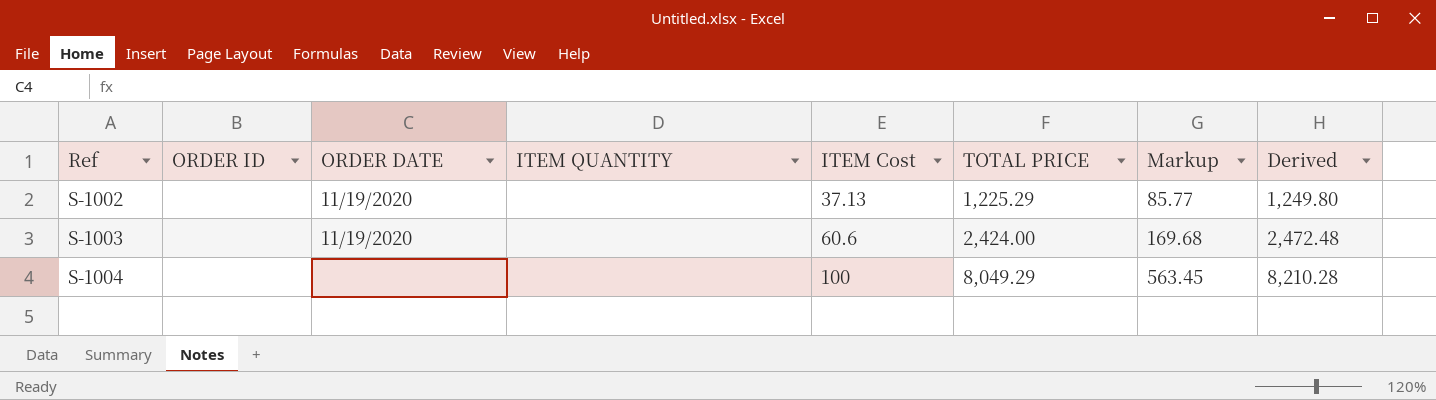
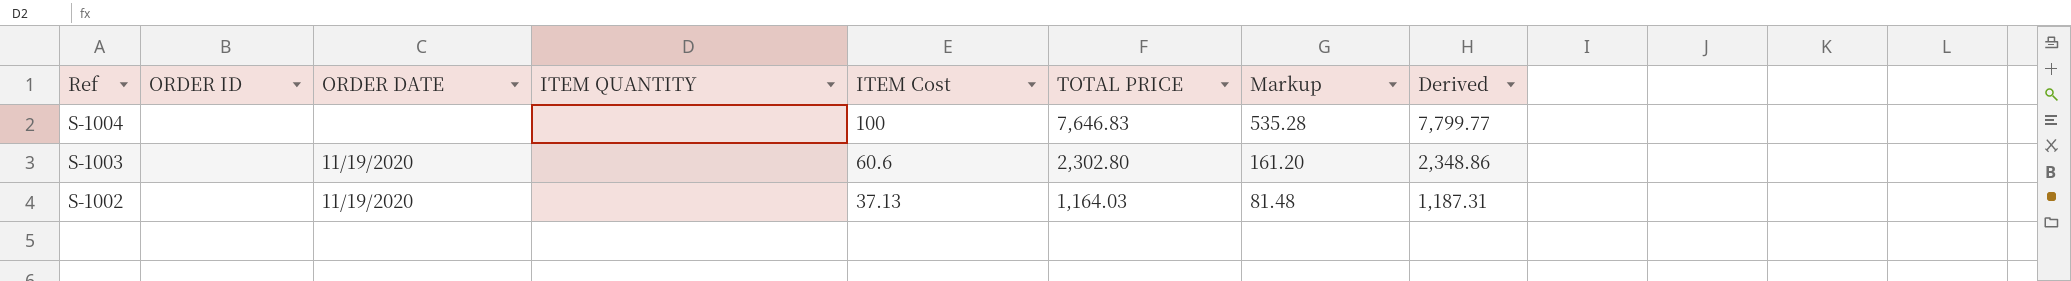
row order: Ref ascending -> Ref descending
S-1004 | TOTAL PRICE: 8,049.29 -> 7,646.83
S-1004 | Markup: 563.45 -> 535.28
S-1004 | Derived: 8,210.28 -> 7,799.77
S-1003 | TOTAL PRICE: 2,424.00 -> 2,302.80
S-1003 | Markup: 169.68 -> 161.20
S-1003 | Derived: 2,472.48 -> 2,348.86
S-1002 | TOTAL PRICE: 1,225.29 -> 1,164.03
S-1002 | Markup: 85.77 -> 81.48
S-1002 | Derived: 1,249.80 -> 1,187.31

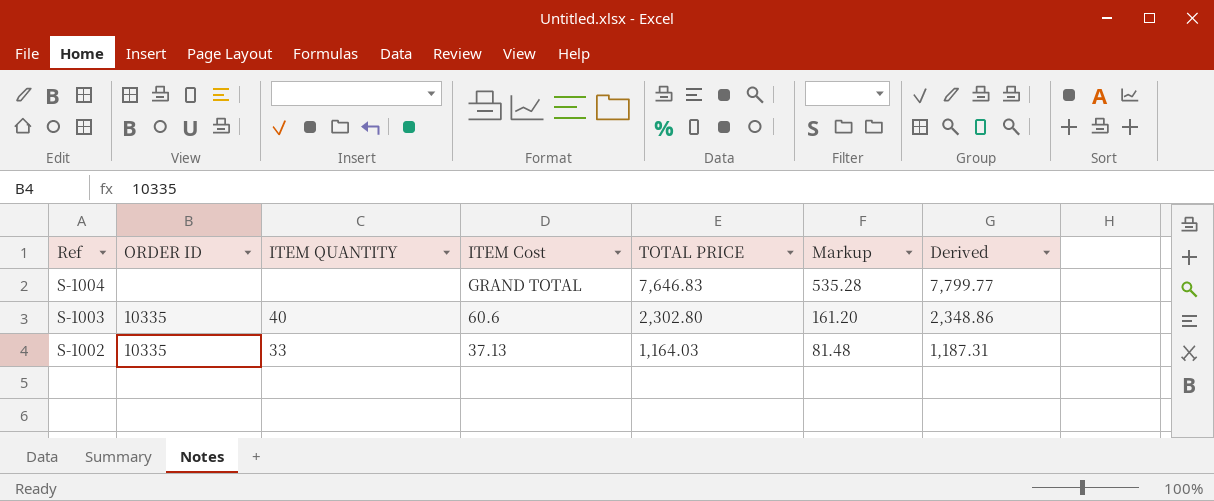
column ORDER DATE | position: 3 -> none
S-1004 | ITEM Cost: 100 -> GRAND TOTAL
S-1003 | ORDER ID: none -> 10335
S-1003 | ITEM QUANTITY: none -> 40
S-1002 | ORDER ID: none -> 10335
S-1002 | ITEM QUANTITY: none -> 33

